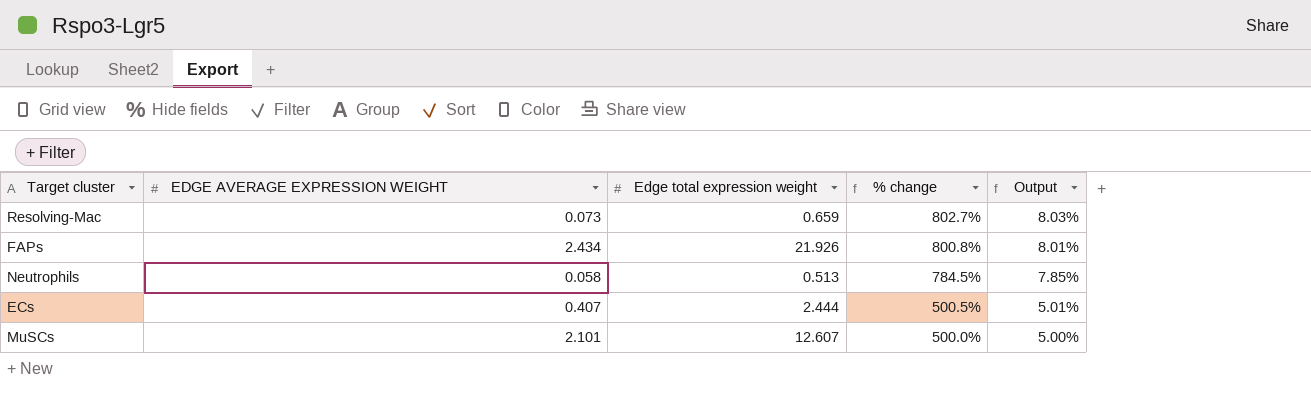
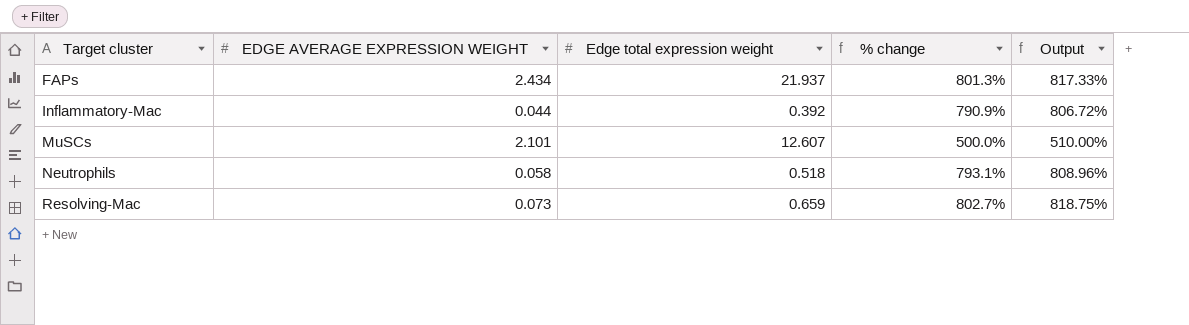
row order: % change descending -> Target cluster ascending
column Output | formula: [% change] * 0.01 -> [% change] * 1.02
row ECs: 0.407 | 2.444 | 500.5% | 5.01% -> none
FAPs | Edge total expression weight: 21.926 -> 21.937
FAPs | % change: 800.8% -> 801.3%
row Inflammatory-Mac: none -> 0.044 | 0.392 | 790.9% | 806.72%
Neutrophils | Edge total expression weight: 0.513 -> 0.518
Neutrophils | % change: 784.5% -> 793.1%

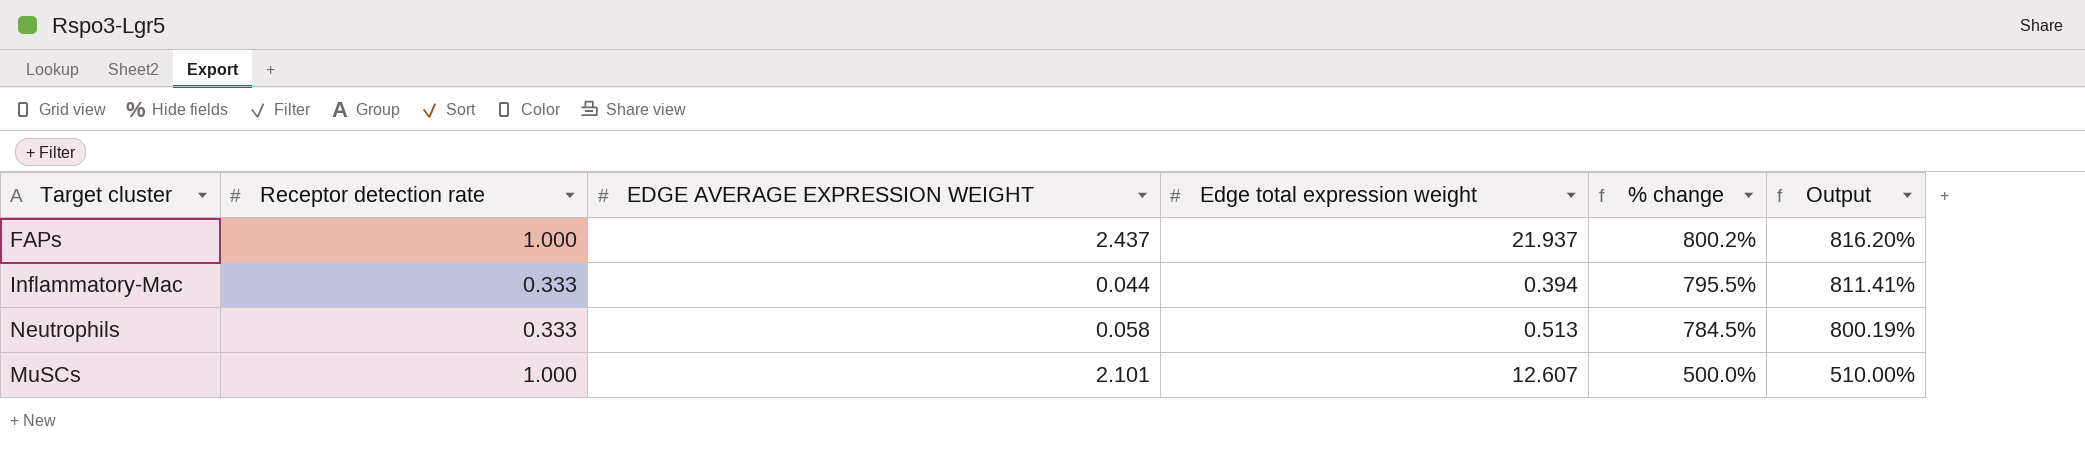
row order: Target cluster ascending -> % change descending
column Receptor detection rate | position: none -> 2
row Resolving-Mac: 0.073 | 0.659 | 802.7% | 818.75% -> none
FAPs | EDGE AVERAGE EXPRESSION WEIGHT: 2.434 -> 2.437
FAPs | % change: 801.3% -> 800.2%
FAPs | Output: 817.33% -> 816.20%
Inflammatory-Mac | Edge total expression weight: 0.392 -> 0.394
Inflammatory-Mac | % change: 790.9% -> 795.5%
Inflammatory-Mac | Output: 806.72% -> 811.41%
Neutrophils | Edge total expression weight: 0.518 -> 0.513
Neutrophils | % change: 793.1% -> 784.5%
Neutrophils | Output: 808.96% -> 800.19%

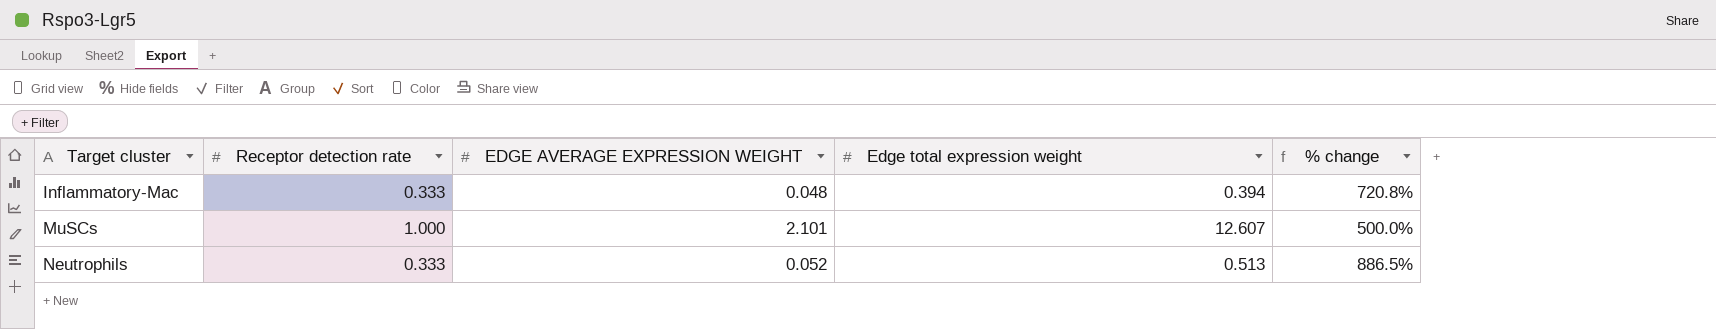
row order: % change descending -> Target cluster ascending
column Output | formula: [% change] * 1.02 -> none
row FAPs: 1.000 | 2.437 | 21.937 | 800.2% | 816.20% -> none
Inflammatory-Mac | EDGE AVERAGE EXPRESSION WEIGHT: 0.044 -> 0.048
Inflammatory-Mac | % change: 795.5% -> 720.8%
Neutrophils | EDGE AVERAGE EXPRESSION WEIGHT: 0.058 -> 0.052
Neutrophils | % change: 784.5% -> 886.5%

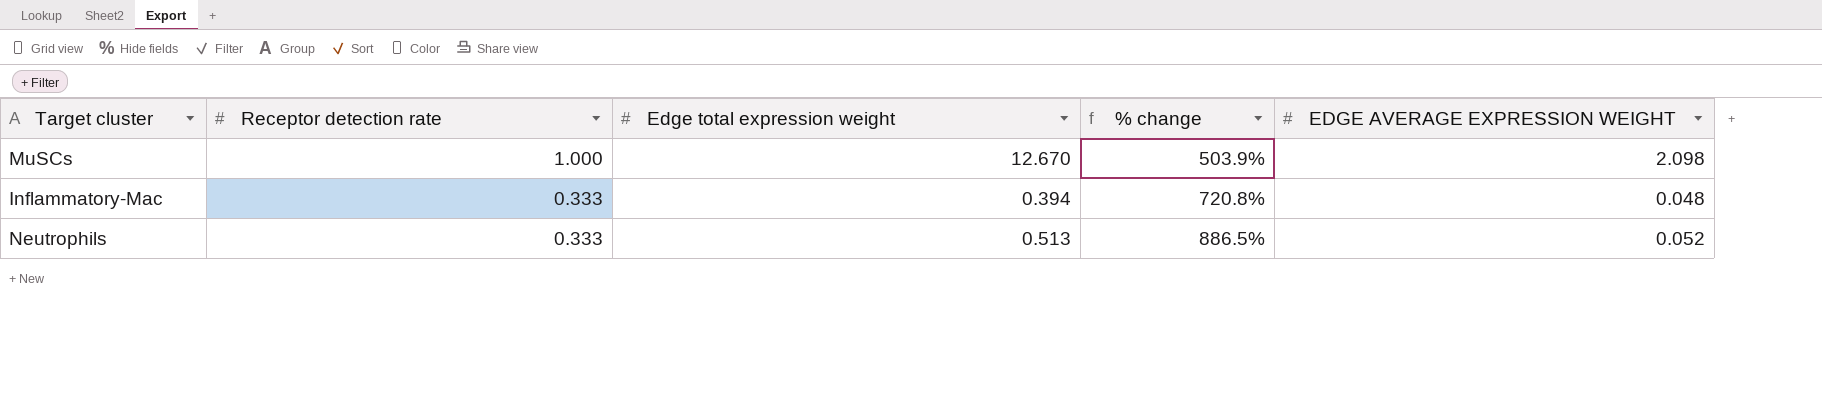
row order: Target cluster ascending -> Receptor detection rate descending
column EDGE AVERAGE EXPRESSION WEIGHT | position: 3 -> 5
MuSCs | Edge total expression weight: 12.607 -> 12.670
MuSCs | % change: 500.0% -> 503.9%
MuSCs | EDGE AVERAGE EXPRESSION WEIGHT: 2.101 -> 2.098

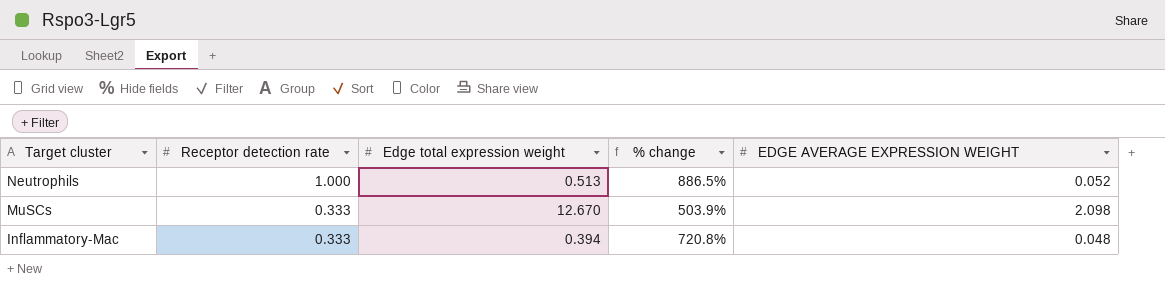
row order: Receptor detection rate descending -> Target cluster descending
Neutrophils | Receptor detection rate: 0.333 -> 1.000
MuSCs | Receptor detection rate: 1.000 -> 0.333

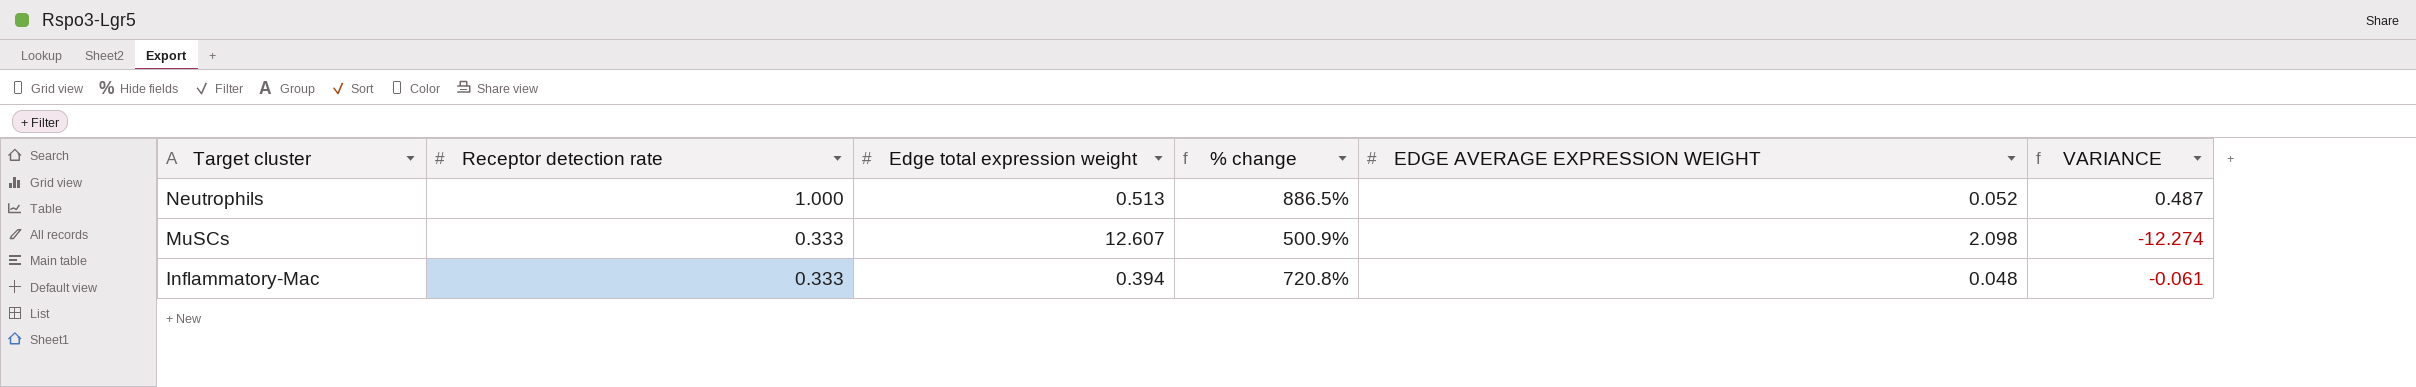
column VARIANCE | formula: none -> [Receptor detection rate] - [Edge total expression weight]
MuSCs | Edge total expression weight: 12.670 -> 12.607
MuSCs | % change: 503.9% -> 500.9%

